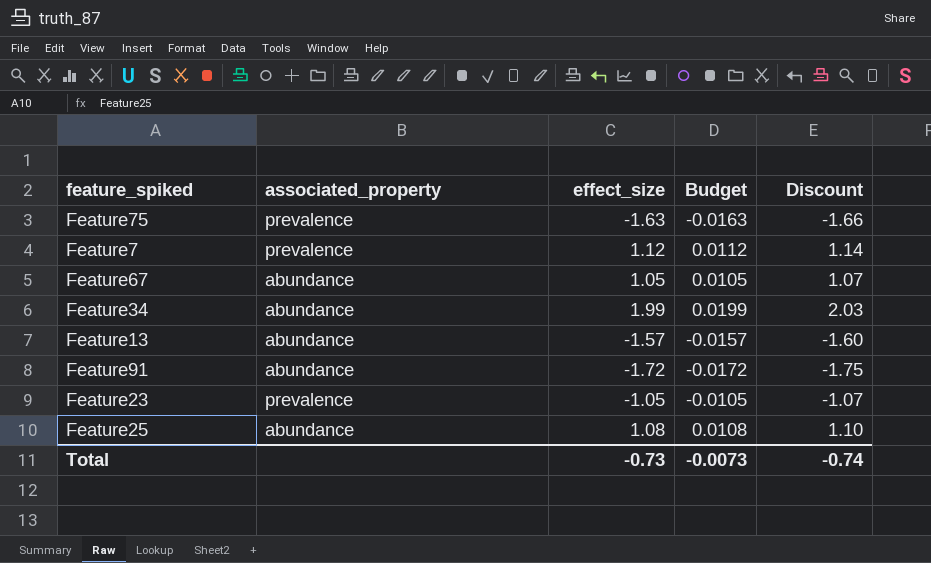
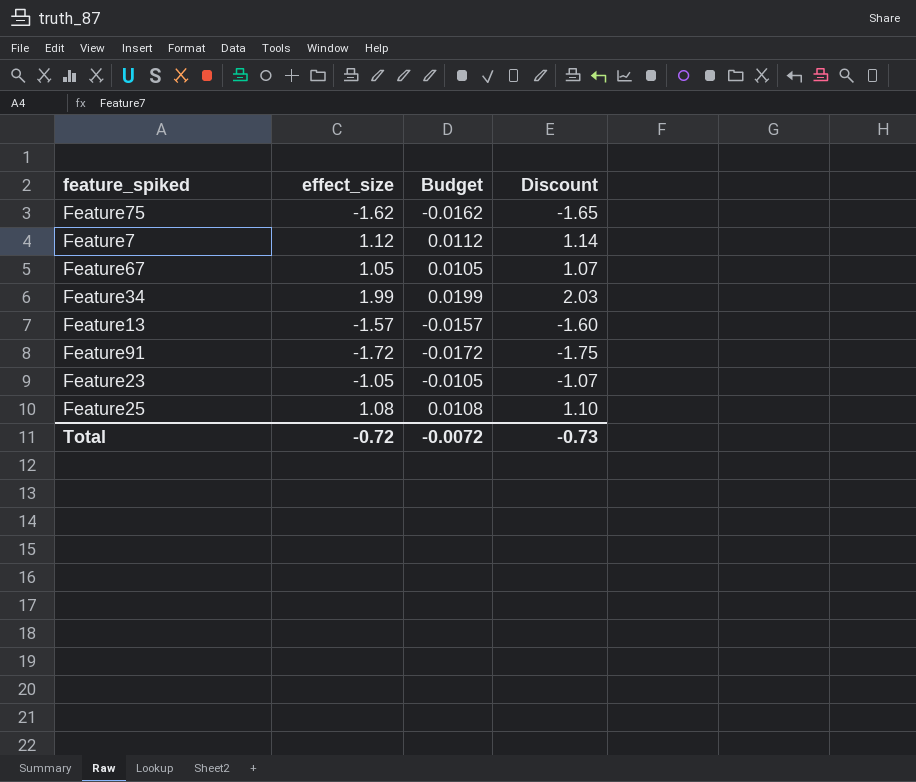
column associated_property | position: 2 -> none
Feature75 | effect_size: -1.63 -> -1.62
Feature75 | Budget: -0.0163 -> -0.0162
Feature75 | Discount: -1.66 -> -1.65
Total | effect_size: -0.73 -> -0.72
Total | Budget: -0.0073 -> -0.0072
Total | Discount: -0.74 -> -0.73

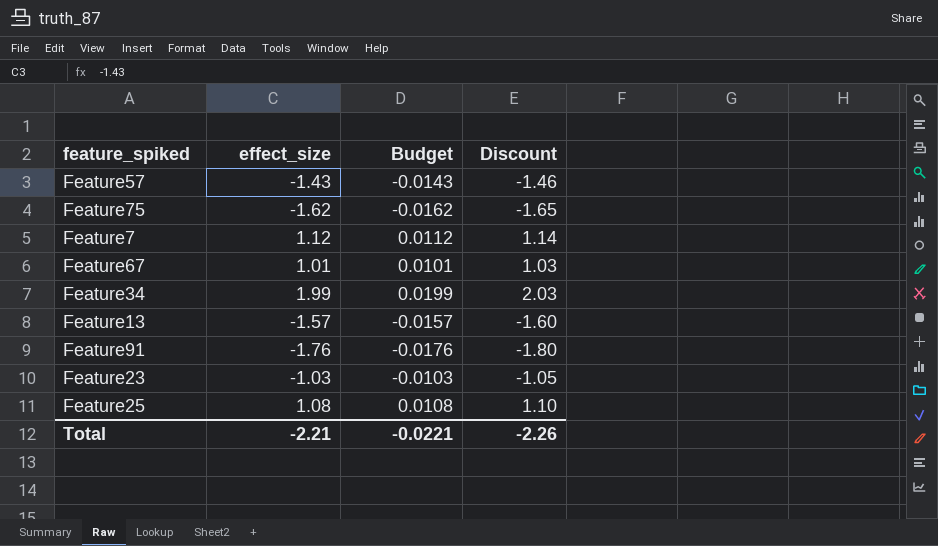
row Feature57: none -> -1.43 | -0.0143 | -1.46
Feature67 | effect_size: 1.05 -> 1.01
Feature67 | Budget: 0.0105 -> 0.0101
Feature67 | Discount: 1.07 -> 1.03
Feature91 | effect_size: -1.72 -> -1.76
Feature91 | Budget: -0.0172 -> -0.0176
Feature91 | Discount: -1.75 -> -1.80
Feature23 | effect_size: -1.05 -> -1.03
Feature23 | Budget: -0.0105 -> -0.0103
Feature23 | Discount: -1.07 -> -1.05
Total | effect_size: -0.72 -> -2.21
Total | Budget: -0.0072 -> -0.0221
Total | Discount: -0.73 -> -2.26

